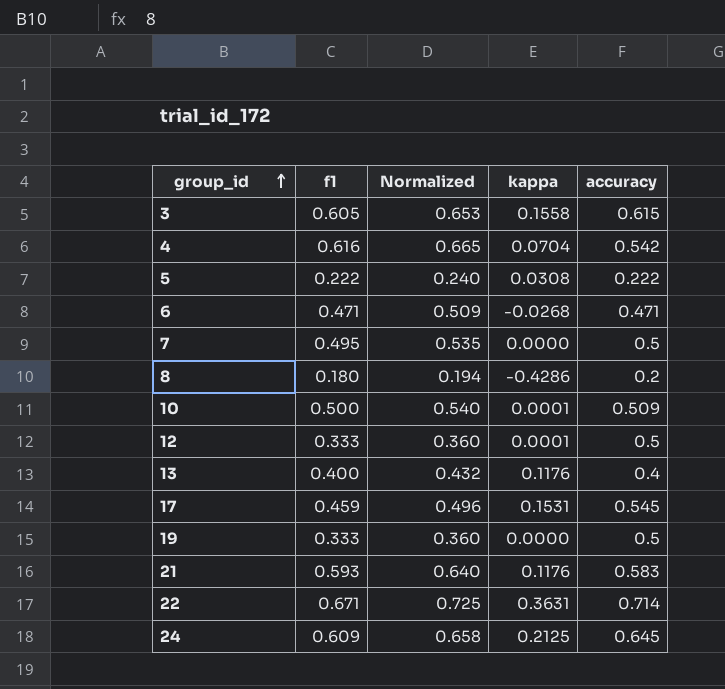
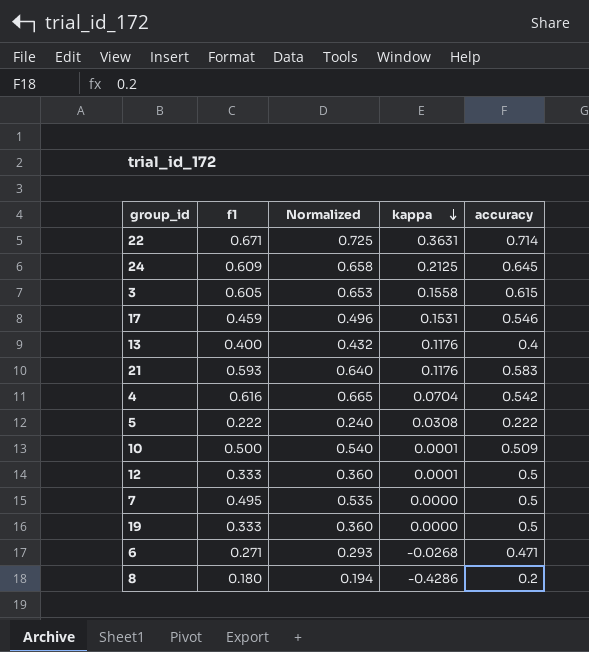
row order: group_id ascending -> kappa descending
17 | accuracy: 0.545 -> 0.546
6 | f1: 0.471 -> 0.271
6 | Normalized: 0.509 -> 0.293

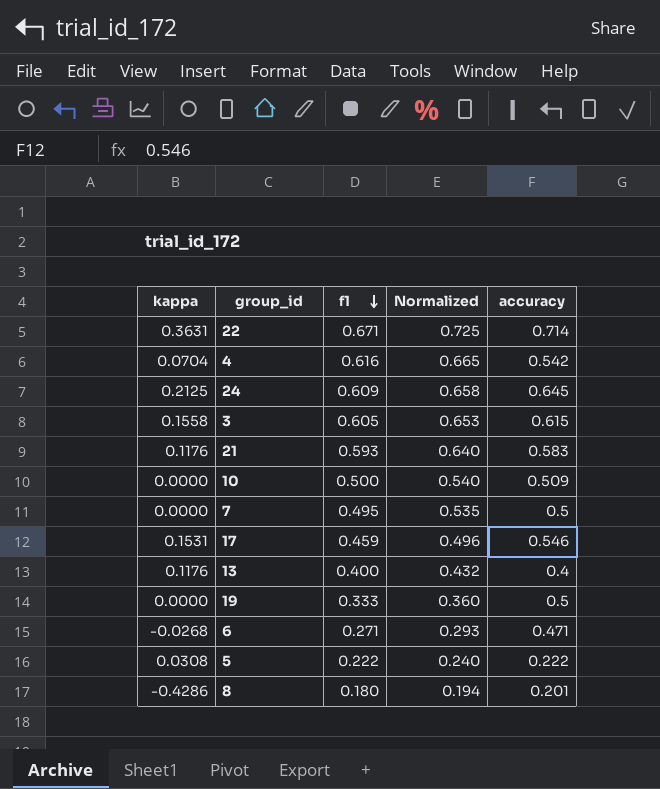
row order: kappa descending -> f1 descending
column kappa | position: 4 -> 1
row 12: 0.333 | 0.360 | 0.0001 | 0.5 -> none
10 | kappa: 0.0001 -> 0.0000
8 | accuracy: 0.2 -> 0.201

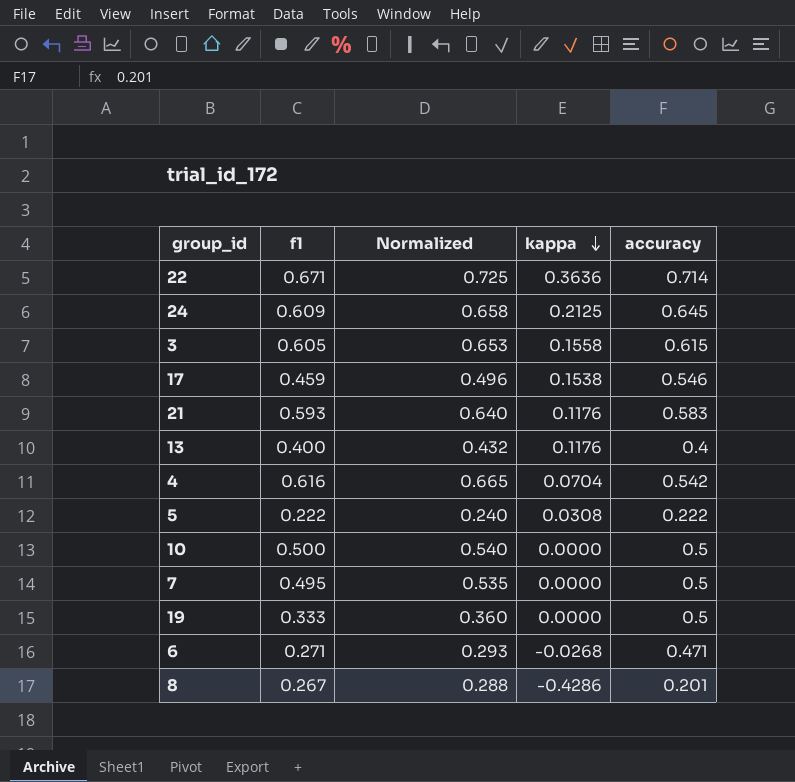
row order: f1 descending -> kappa descending
column kappa | position: 1 -> 4
22 | kappa: 0.3631 -> 0.3636
17 | kappa: 0.1531 -> 0.1538
10 | accuracy: 0.509 -> 0.5
8 | f1: 0.180 -> 0.267
8 | Normalized: 0.194 -> 0.288

